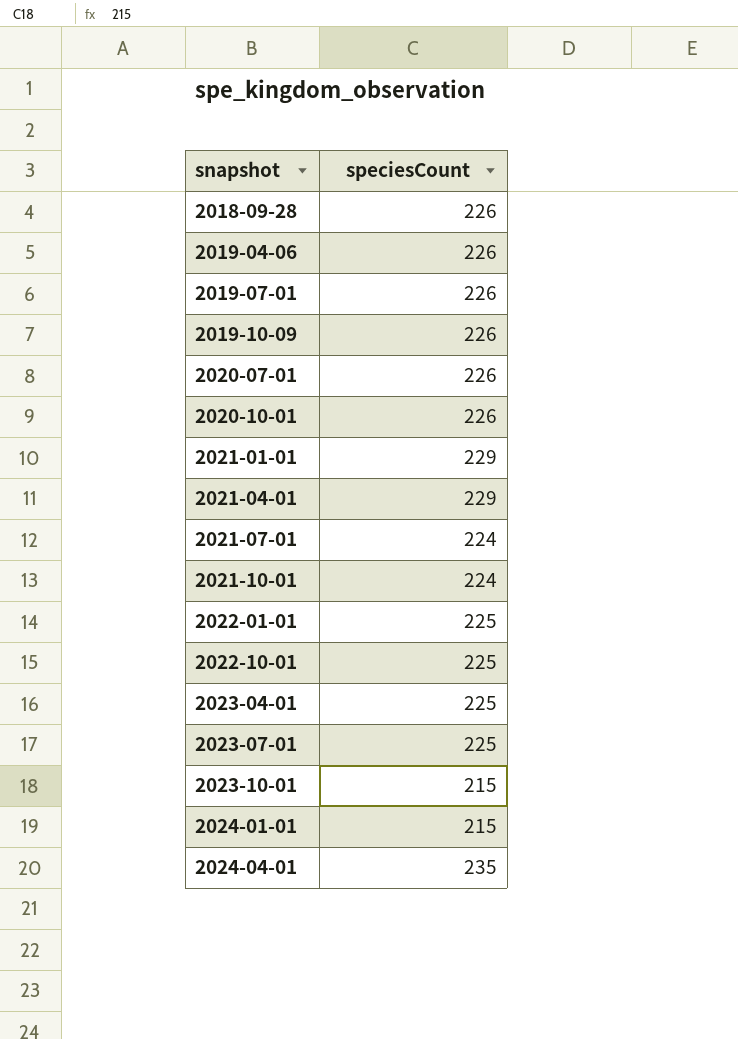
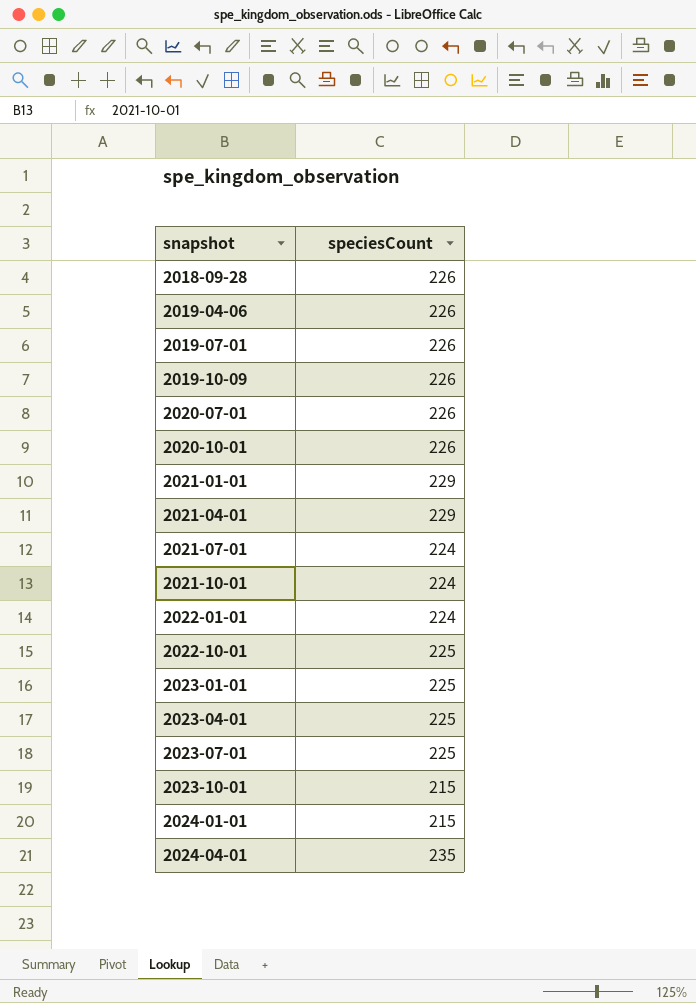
2022-01-01 | speciesCount: 225 -> 224
row 2023-01-01: none -> 225

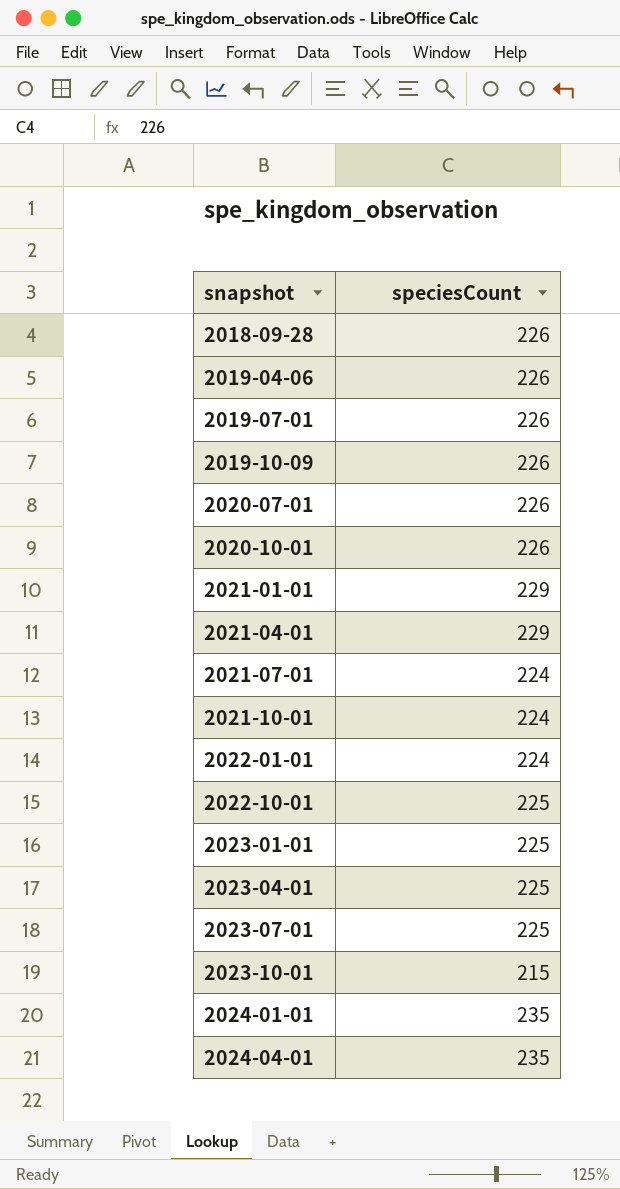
2024-01-01 | speciesCount: 215 -> 235

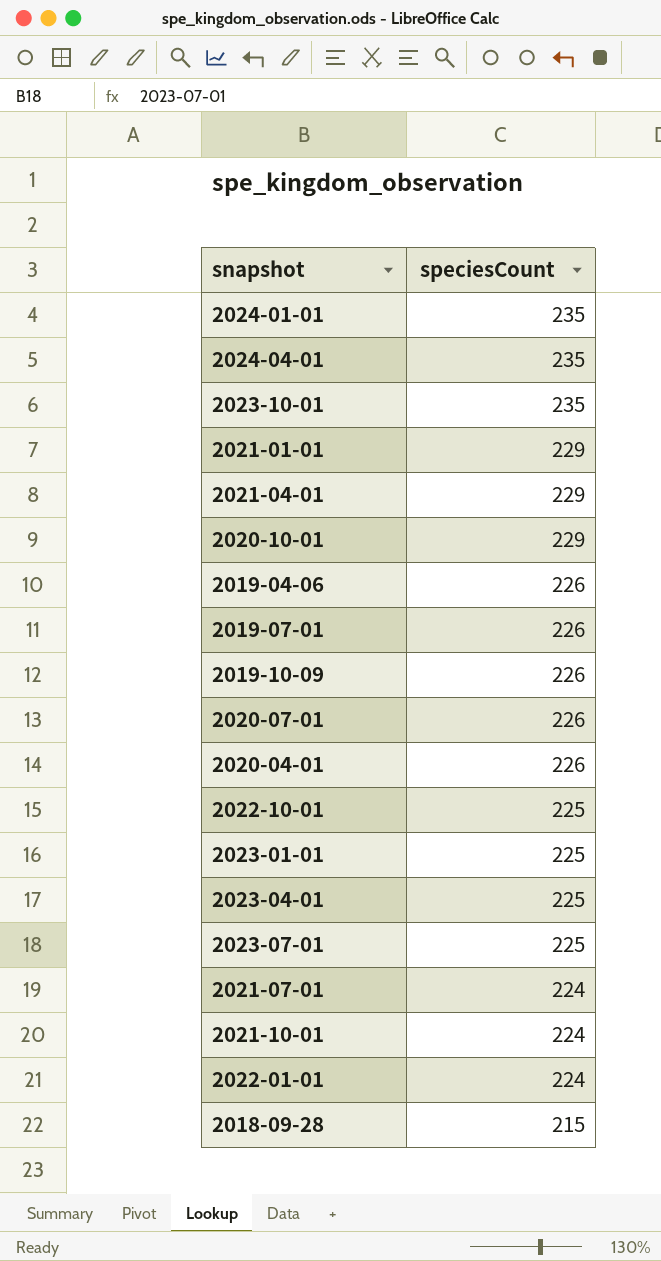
row order: snapshot ascending -> speciesCount descending
2023-10-01 | speciesCount: 215 -> 235
2020-10-01 | speciesCount: 226 -> 229
row 2020-04-01: none -> 226
2018-09-28 | speciesCount: 226 -> 215

